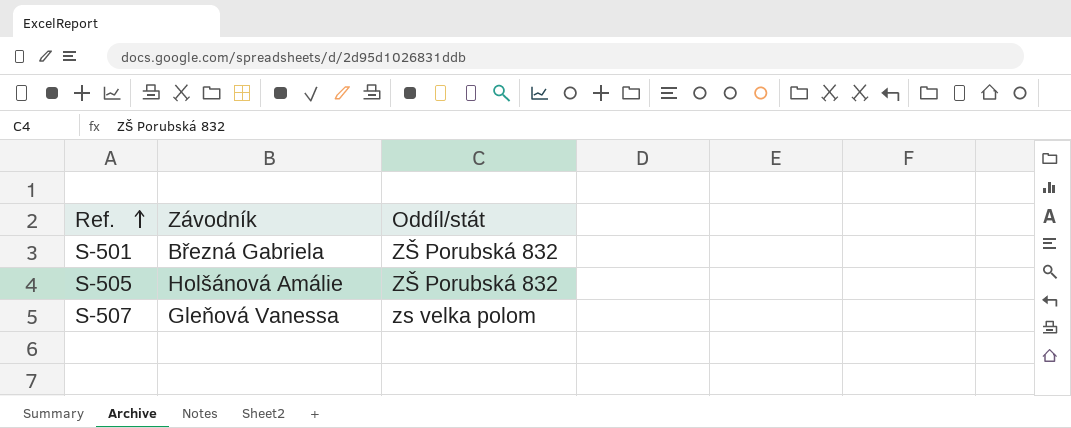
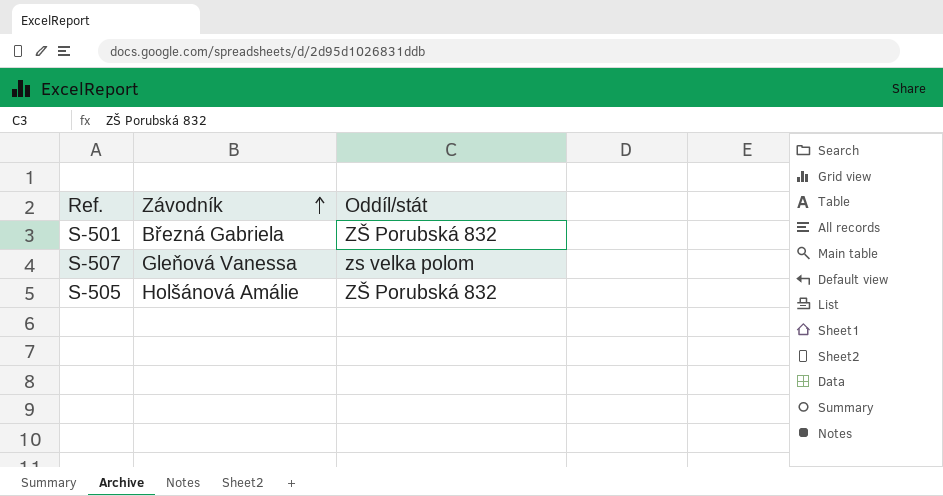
row order: Ref. ascending -> Závodník ascending

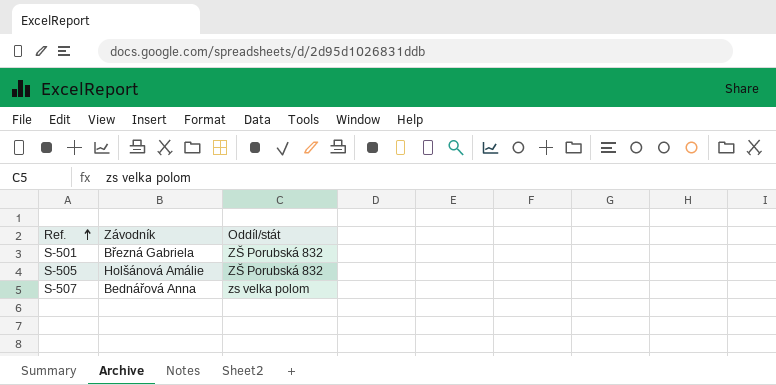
row order: Závodník ascending -> Ref. ascending
S-507 | Závodník: Gleňová Vanessa -> Bednářová Anna

